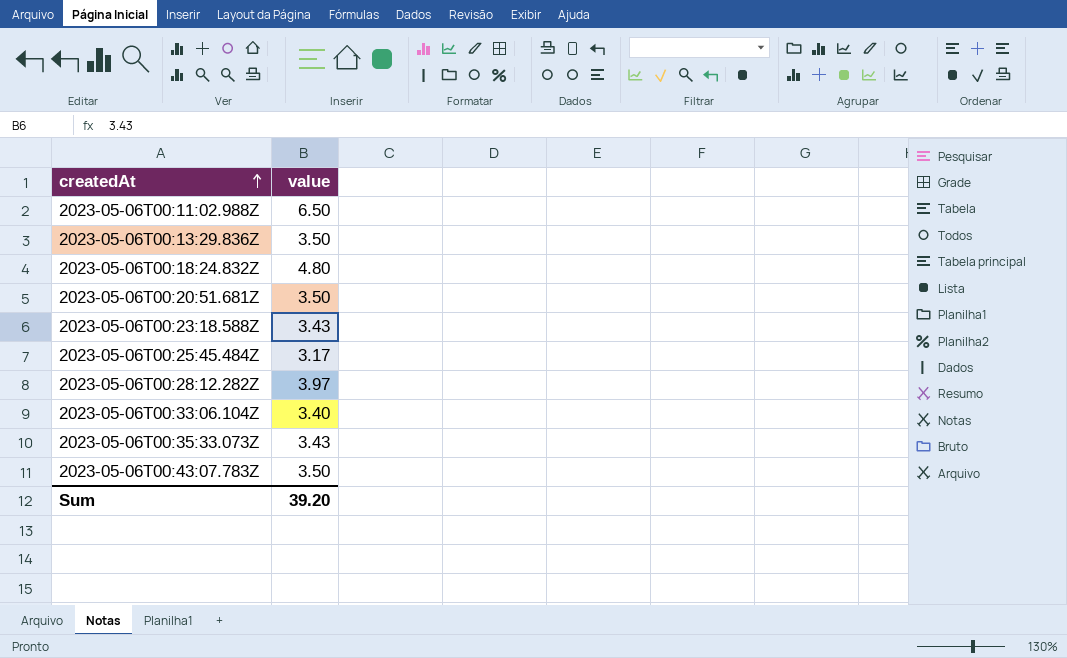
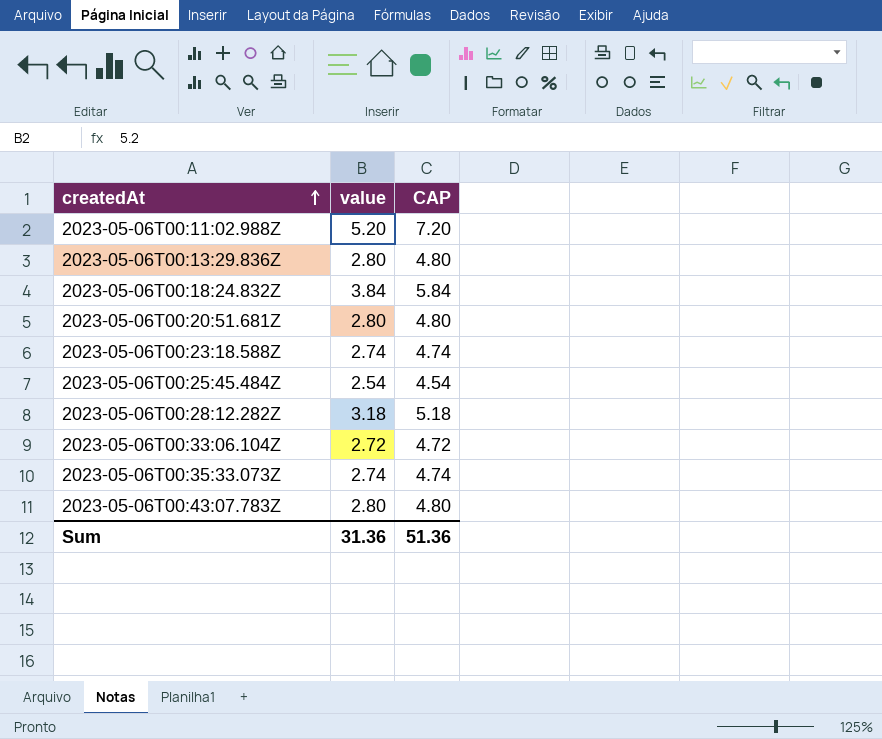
column CAP | formula: none -> [value] + 2
2023-05-06T00:11:02.988Z | value: 6.50 -> 5.20
2023-05-06T00:13:29.836Z | value: 3.50 -> 2.80
2023-05-06T00:18:24.832Z | value: 4.80 -> 3.84
2023-05-06T00:20:51.681Z | value: 3.50 -> 2.80
2023-05-06T00:23:18.588Z | value: 3.43 -> 2.74
2023-05-06T00:25:45.484Z | value: 3.17 -> 2.54
2023-05-06T00:28:12.282Z | value: 3.97 -> 3.18
2023-05-06T00:33:06.104Z | value: 3.40 -> 2.72
2023-05-06T00:35:33.073Z | value: 3.43 -> 2.74
2023-05-06T00:43:07.783Z | value: 3.50 -> 2.80
Sum | value: 39.20 -> 31.36

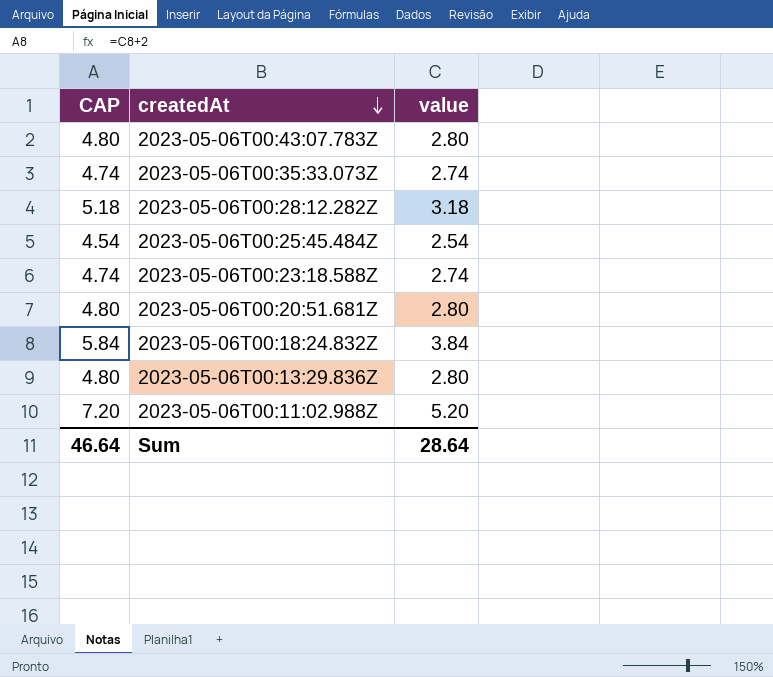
row order: createdAt ascending -> createdAt descending
column CAP | position: 3 -> 1
row 2023-05-06T00:33:06.104Z: 2.72 | 4.72 -> none
Sum | CAP: 51.36 -> 46.64
Sum | value: 31.36 -> 28.64

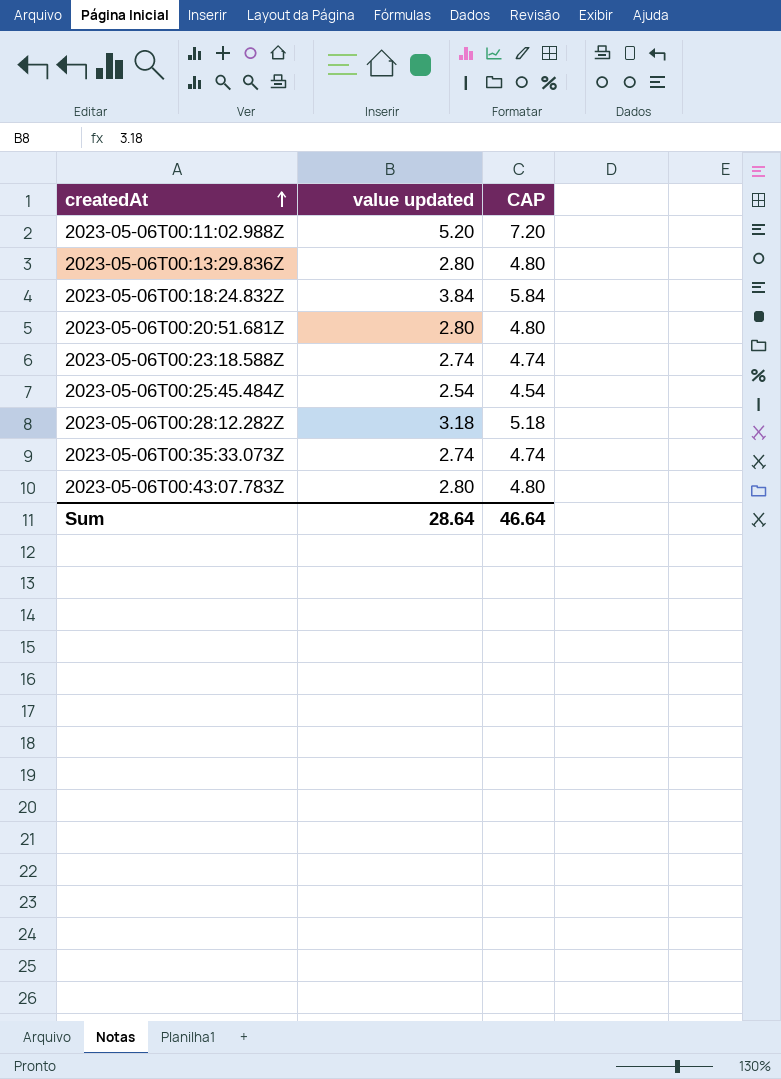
row order: createdAt descending -> createdAt ascending
column name: value -> value updated
column CAP | position: 1 -> 3

